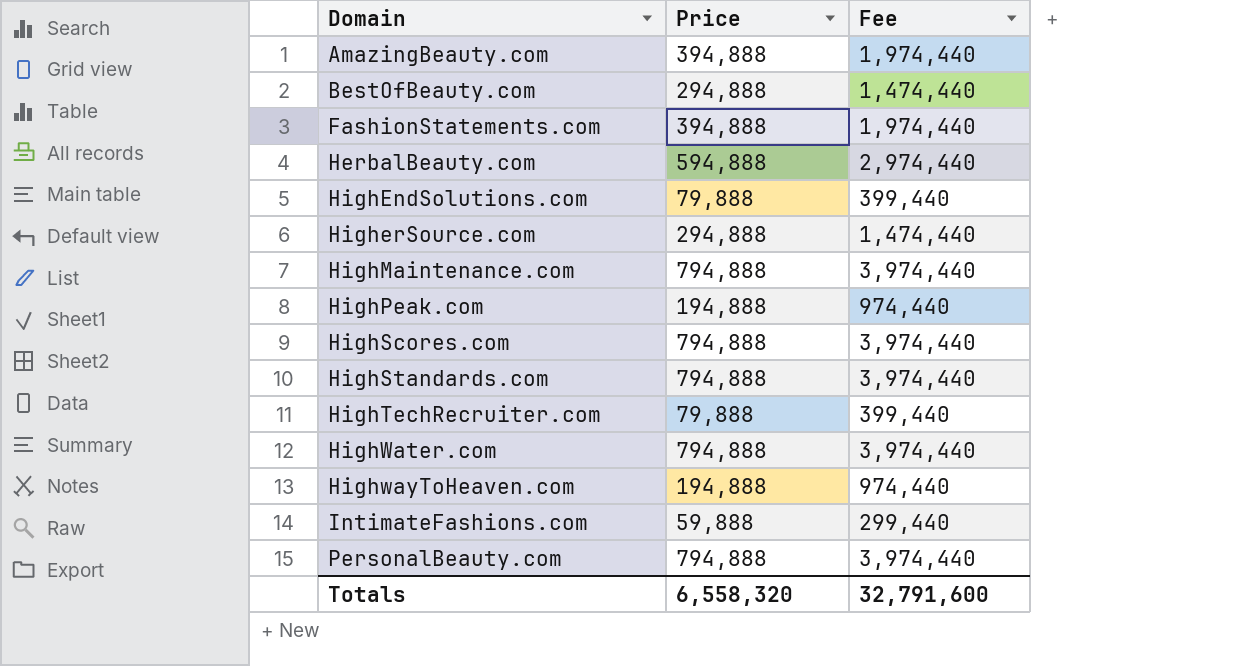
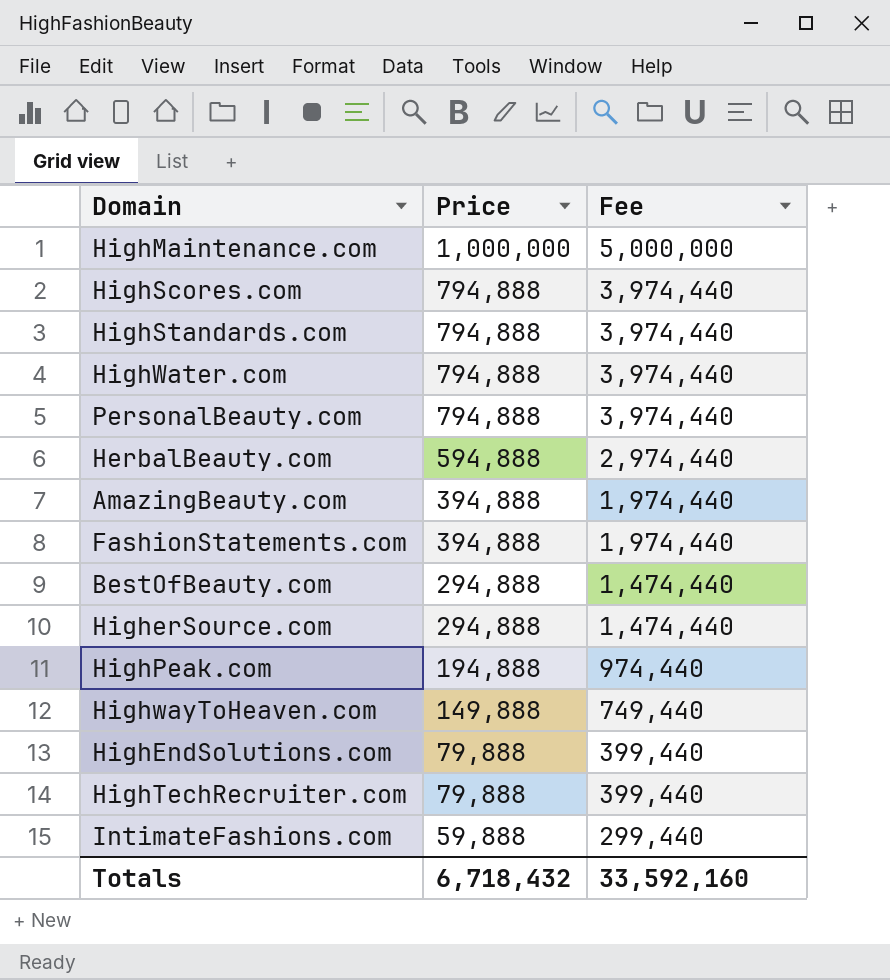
row order: Domain ascending -> Price descending
HighMaintenance.com | Price: 794,888 -> 1,000,000
HighMaintenance.com | Fee: 3,974,440 -> 5,000,000
HighwayToHeaven.com | Price: 194,888 -> 149,888
HighwayToHeaven.com | Fee: 974,440 -> 749,440
Totals | Price: 6,558,320 -> 6,718,432
Totals | Fee: 32,791,600 -> 33,592,160

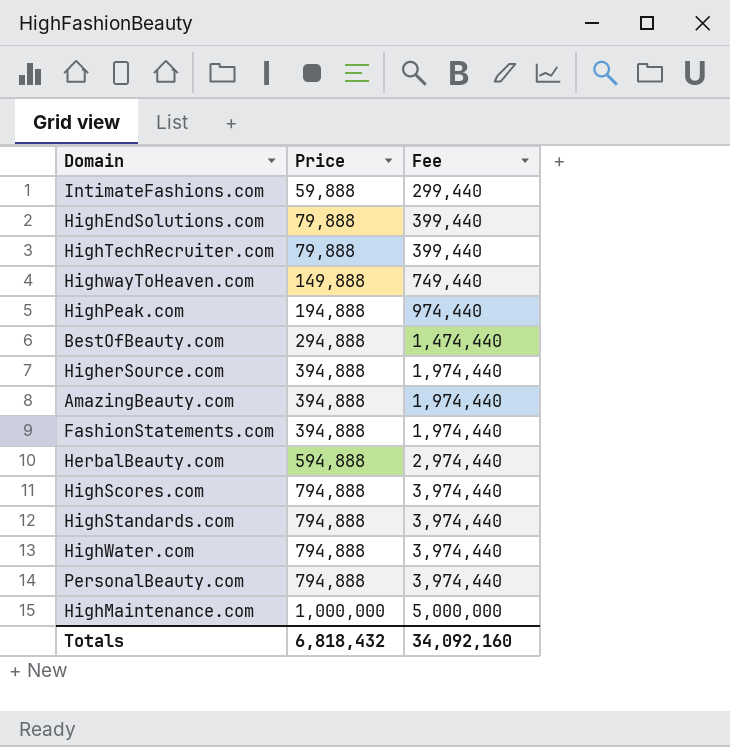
row order: Price descending -> Price ascending
HigherSource.com | Price: 294,888 -> 394,888
HigherSource.com | Fee: 1,474,440 -> 1,974,440
Totals | Price: 6,718,432 -> 6,818,432
Totals | Fee: 33,592,160 -> 34,092,160

